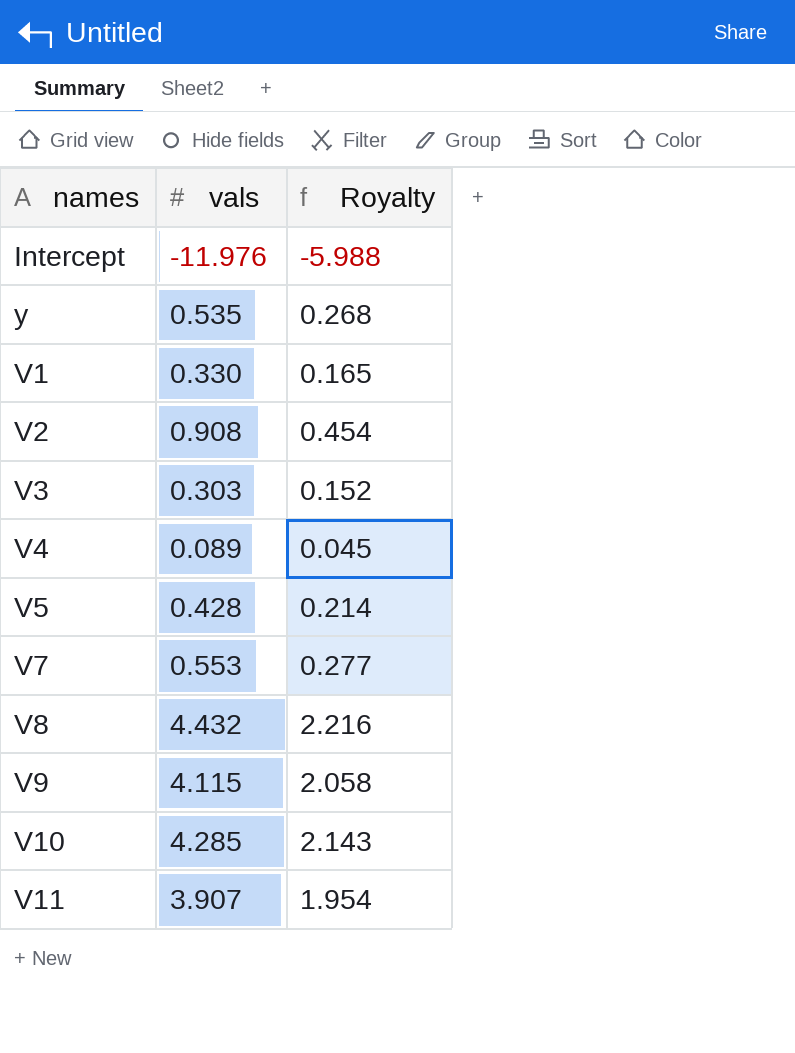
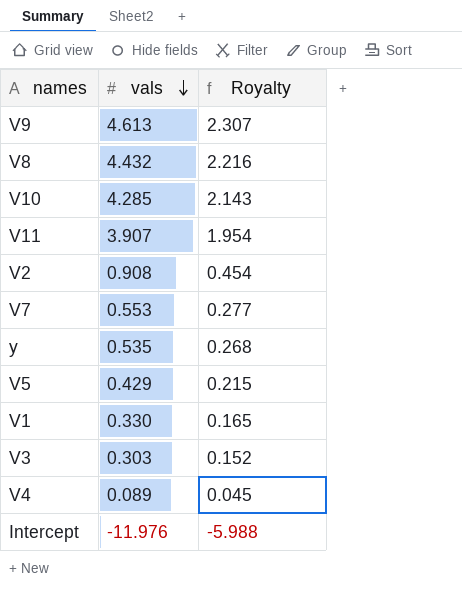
row order: none -> vals descending
V9 | vals: 4.115 -> 4.613
V9 | Royalty: 2.058 -> 2.307
V5 | vals: 0.428 -> 0.429
V5 | Royalty: 0.214 -> 0.215

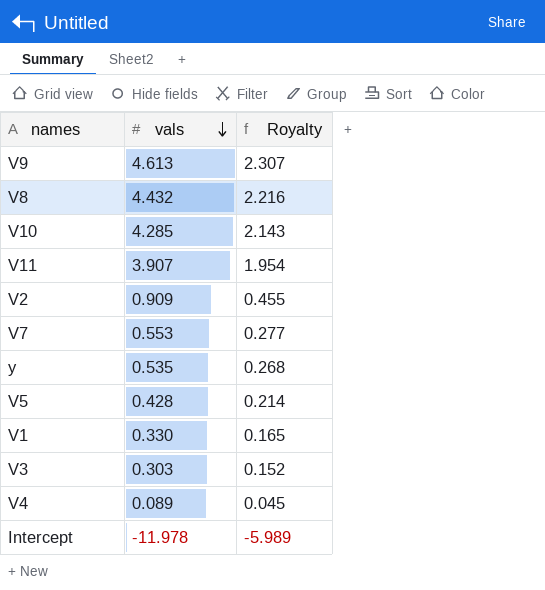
V2 | vals: 0.908 -> 0.909
V2 | Royalty: 0.454 -> 0.455
V5 | vals: 0.429 -> 0.428
V5 | Royalty: 0.215 -> 0.214
Intercept | vals: -11.976 -> -11.978
Intercept | Royalty: -5.988 -> -5.989

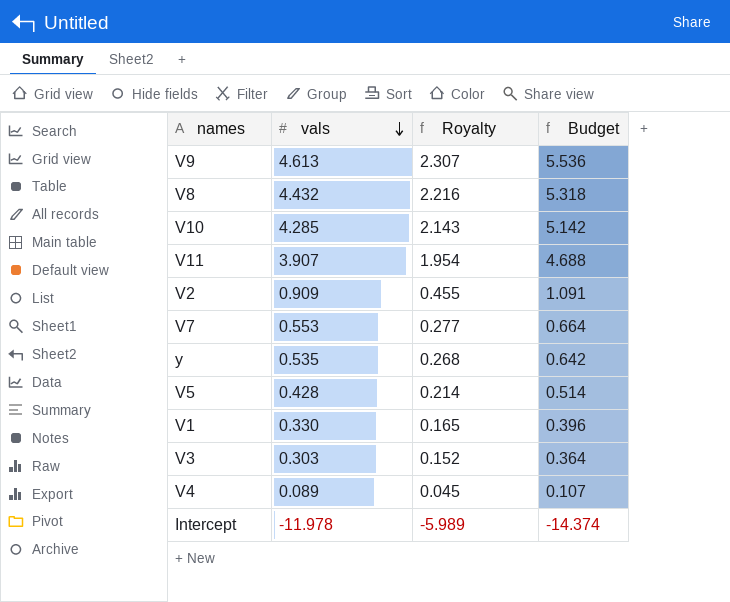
column Budget | formula: none -> [vals] * 1.2

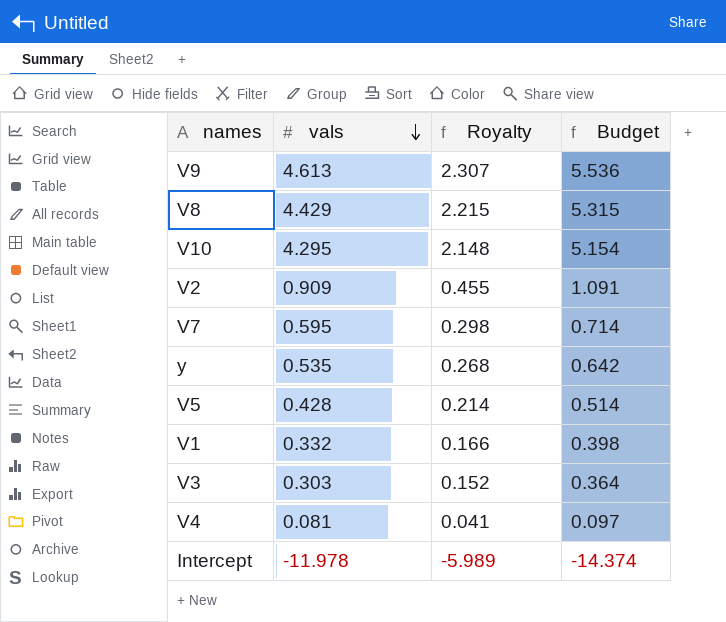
row V11: 3.907 | 1.954 | 4.688 -> none
V8 | vals: 4.432 -> 4.429
V8 | Royalty: 2.216 -> 2.215
V8 | Budget: 5.318 -> 5.315
V10 | vals: 4.285 -> 4.295
V10 | Royalty: 2.143 -> 2.148
V10 | Budget: 5.142 -> 5.154
V7 | vals: 0.553 -> 0.595
V7 | Royalty: 0.277 -> 0.298
V7 | Budget: 0.664 -> 0.714
V1 | vals: 0.330 -> 0.332
V1 | Royalty: 0.165 -> 0.166
V1 | Budget: 0.396 -> 0.398
V4 | vals: 0.089 -> 0.081
V4 | Royalty: 0.045 -> 0.041
V4 | Budget: 0.107 -> 0.097

